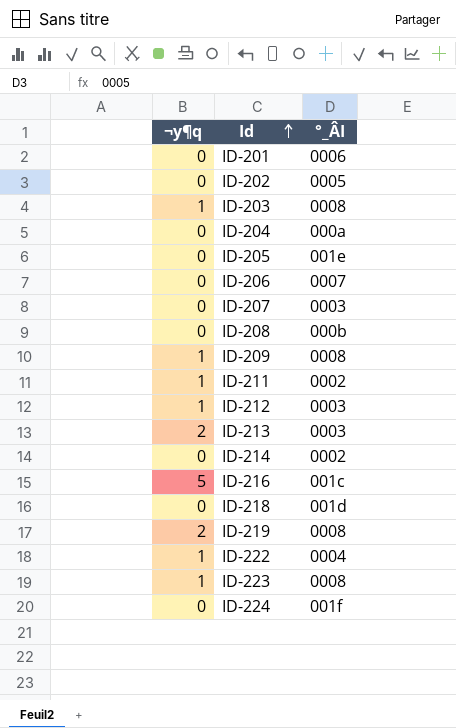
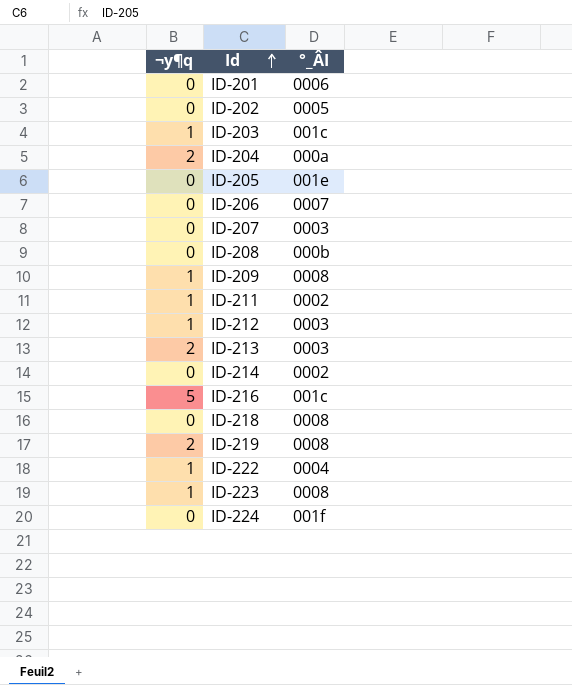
ID-203 | °_ÂI: 0008 -> 001c
ID-204 | ¬y¶q: 0 -> 2
ID-218 | °_ÂI: 001d -> 0008

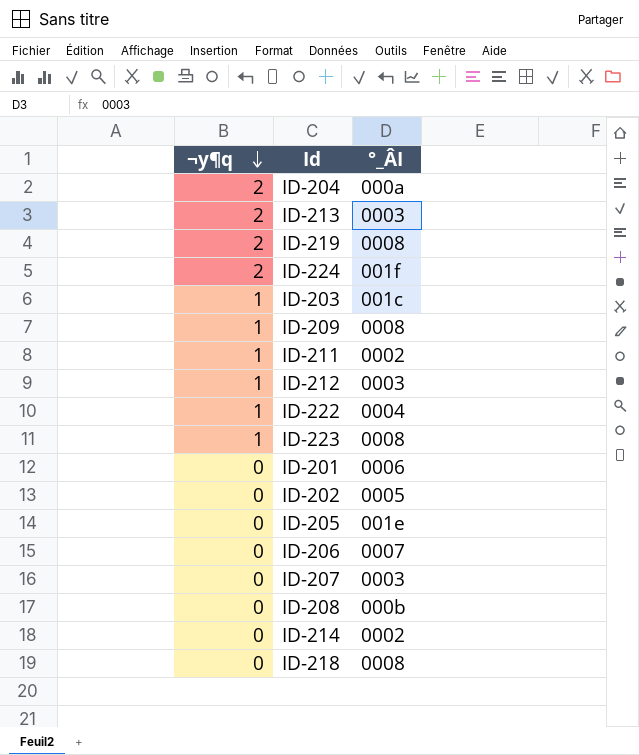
row order: Id ascending -> ¬y¶q descending
row ID-216: 5 | 001c -> none
ID-224 | ¬y¶q: 0 -> 2

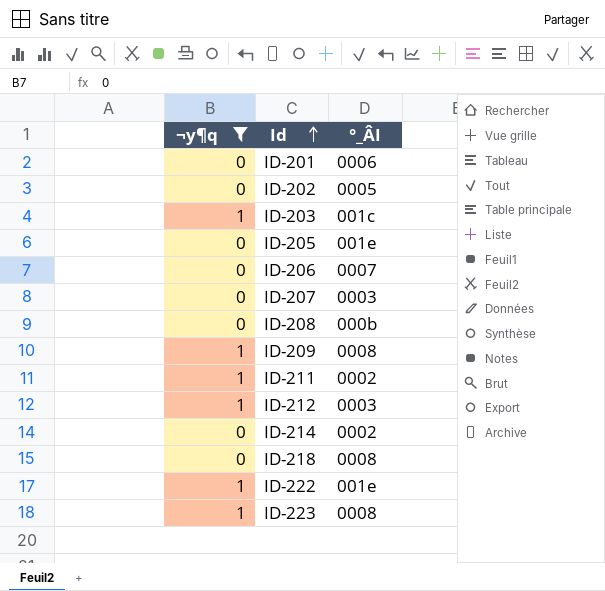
filter: none -> ¬y¶q != 2
row order: ¬y¶q descending -> Id ascending
ID-222 | °_ÂI: 0004 -> 001e

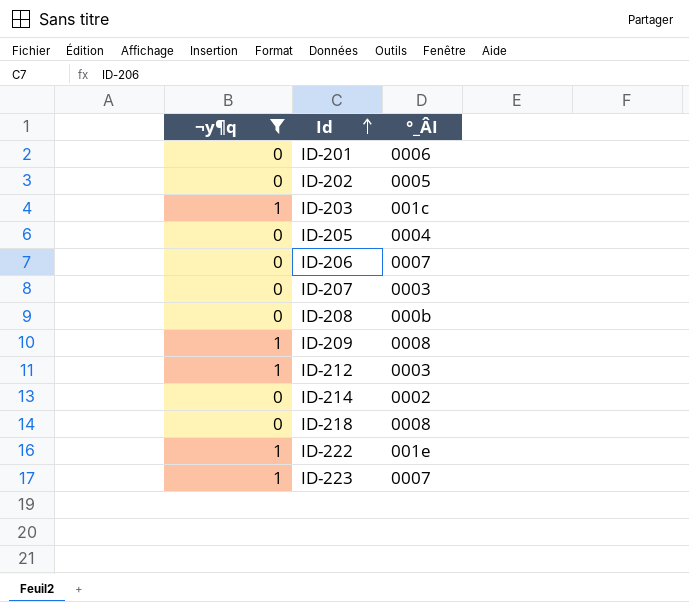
row ID-211: 1 | 0002 -> none
ID-205 | °_ÂI: 001e -> 0004
ID-223 | °_ÂI: 0008 -> 0007

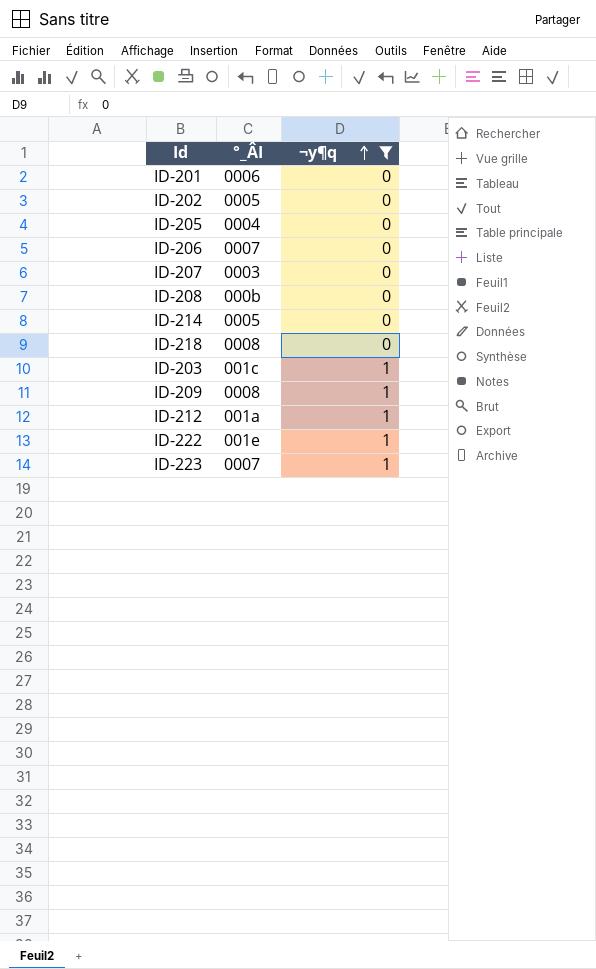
row order: Id ascending -> ¬y¶q ascending
column ¬y¶q | position: 1 -> 3
ID-214 | °_ÂI: 0002 -> 0005
ID-212 | °_ÂI: 0003 -> 001a

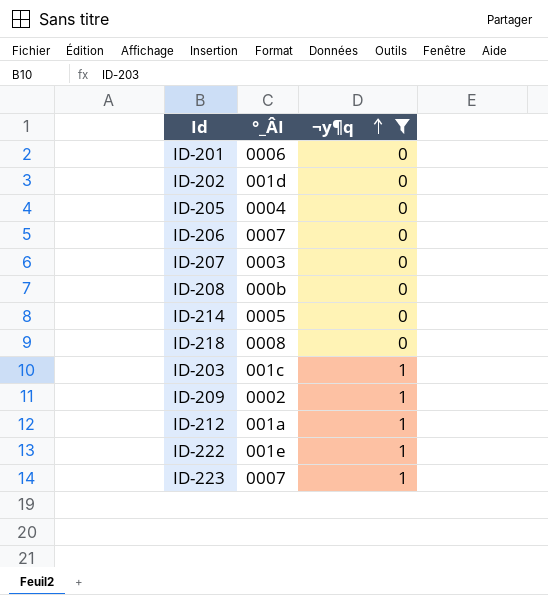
ID-202 | °_ÂI: 0005 -> 001d
ID-209 | °_ÂI: 0008 -> 0002

